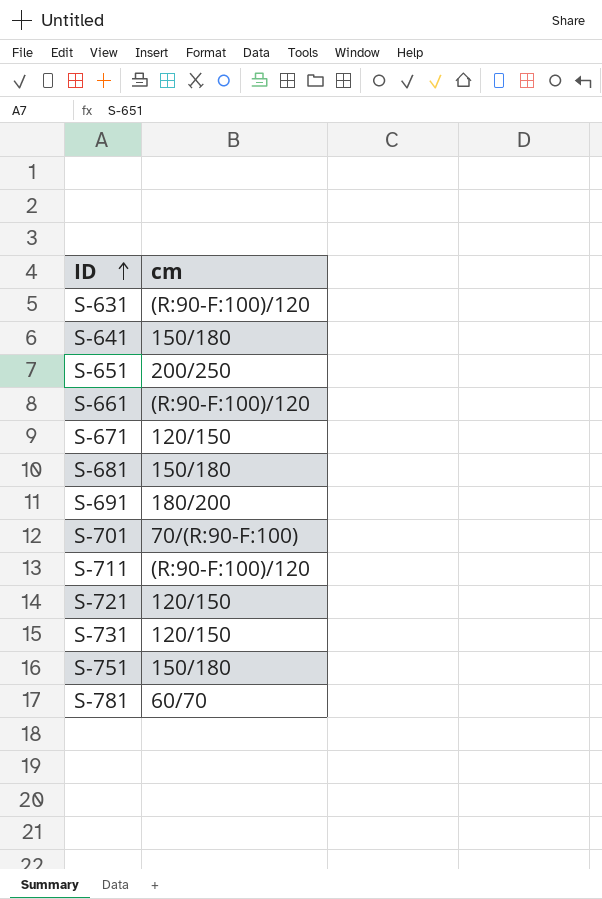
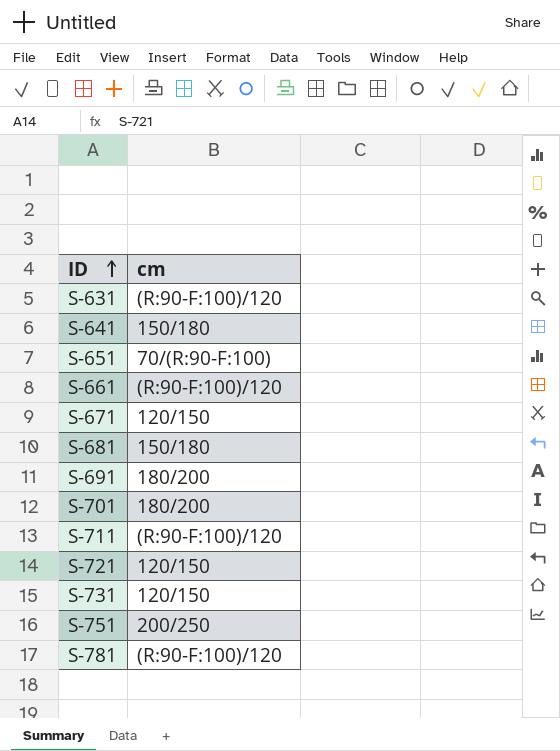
S-651 | cm: 200/250 -> 70/(R:90-F:100)
S-701 | cm: 70/(R:90-F:100) -> 180/200
S-751 | cm: 150/180 -> 200/250
S-781 | cm: 60/70 -> (R:90-F:100)/120

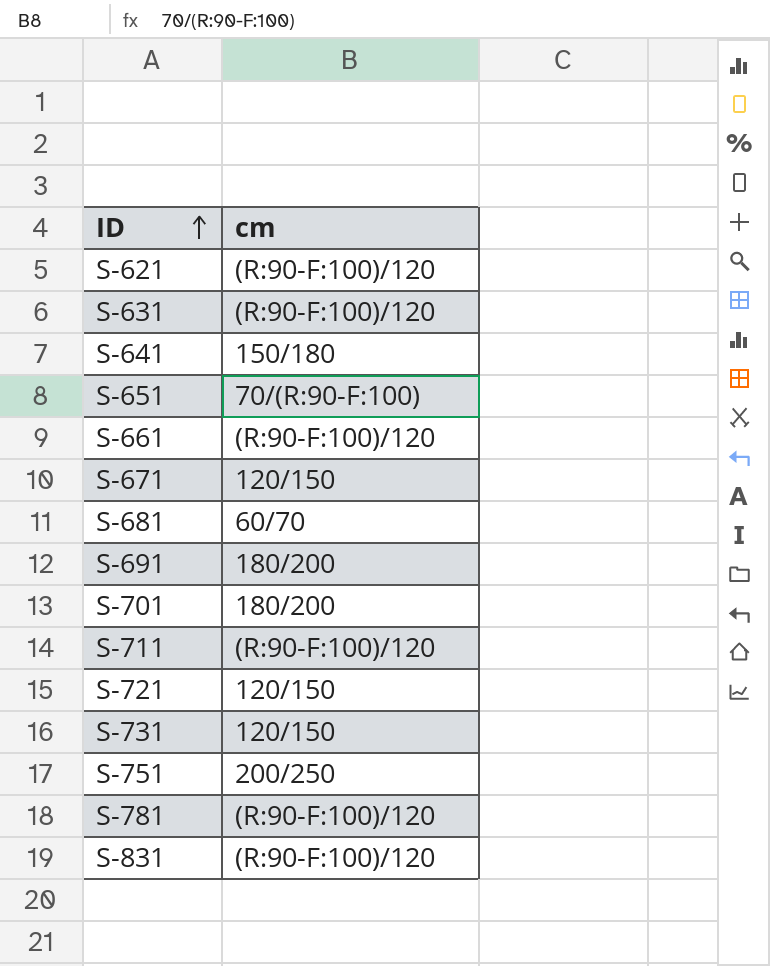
row S-621: none -> (R:90-F:100)/120
S-681 | cm: 150/180 -> 60/70
row S-831: none -> (R:90-F:100)/120

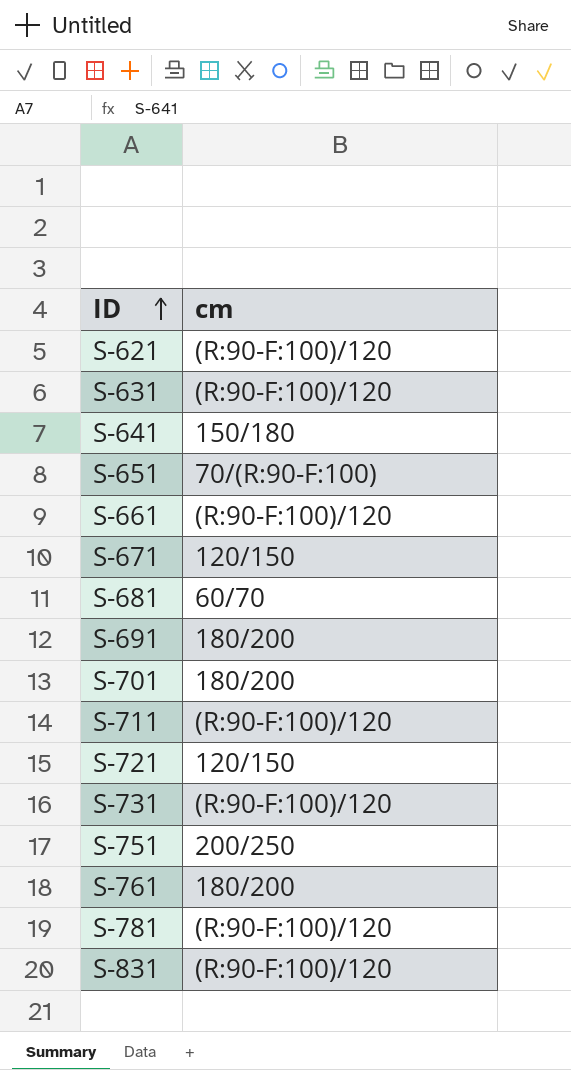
S-731 | cm: 120/150 -> (R:90-F:100)/120
row S-761: none -> 180/200

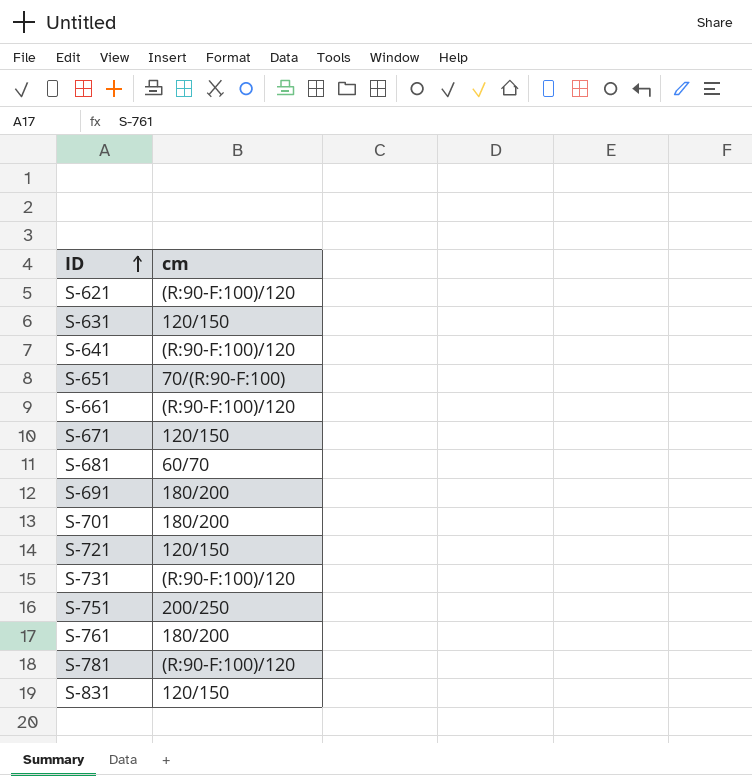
row S-711: (R:90-F:100)/120 -> none
S-631 | cm: (R:90-F:100)/120 -> 120/150
S-641 | cm: 150/180 -> (R:90-F:100)/120
S-831 | cm: (R:90-F:100)/120 -> 120/150

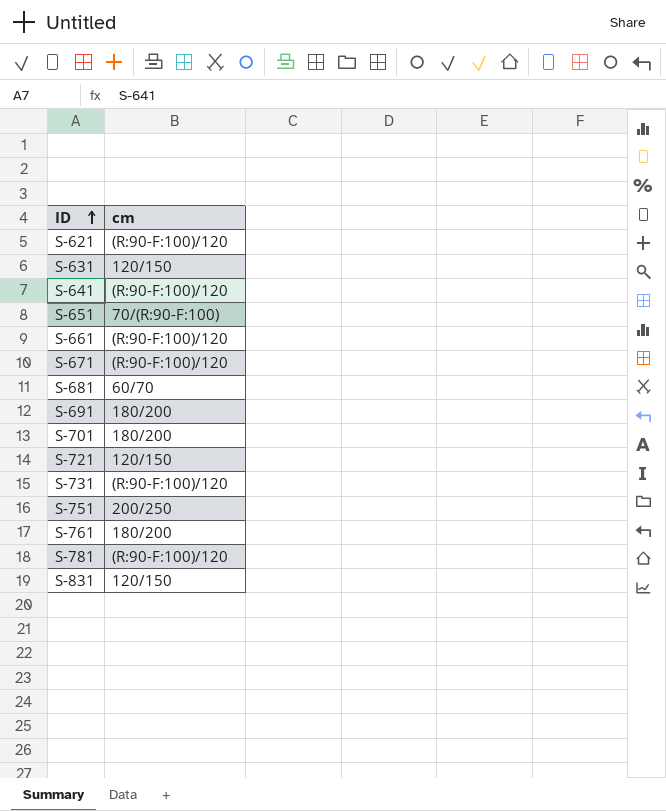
S-671 | cm: 120/150 -> (R:90-F:100)/120

